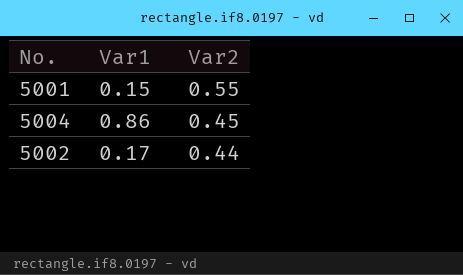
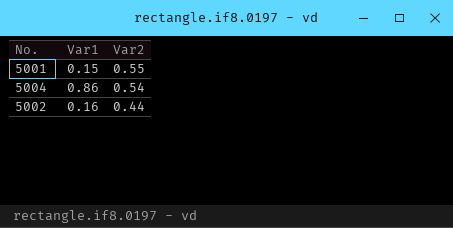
5004 | Var2: 0.45 -> 0.54
5002 | Var1: 0.17 -> 0.16

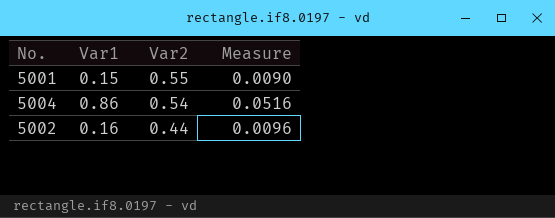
column Measure | formula: none -> [Var1] * 0.06

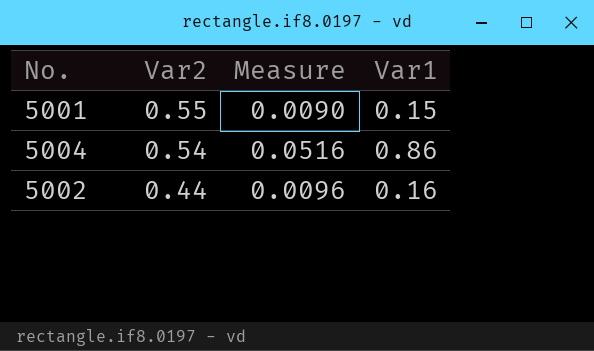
column Var1 | position: 2 -> 4

